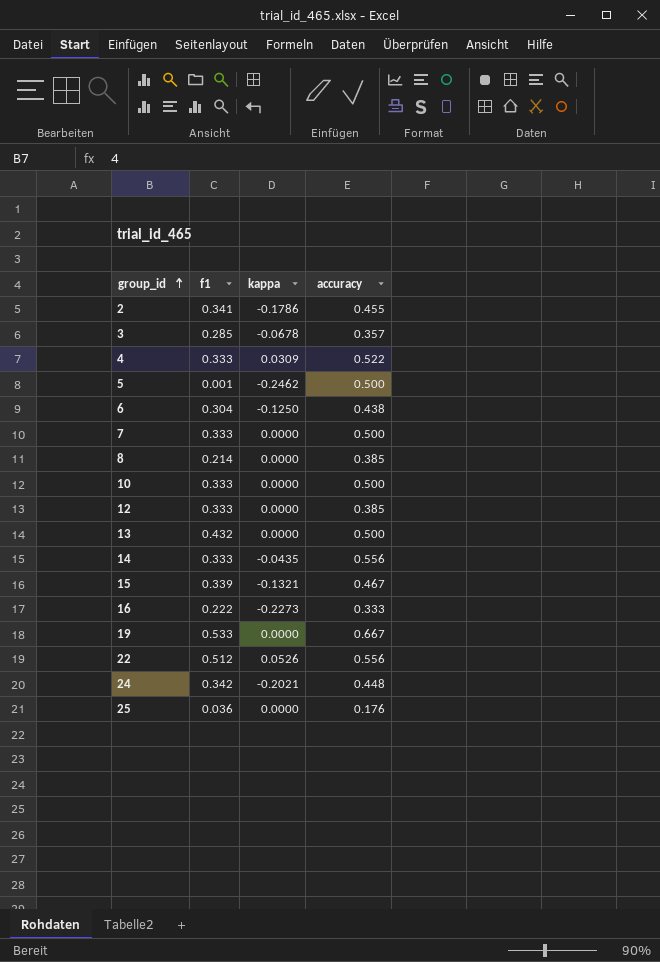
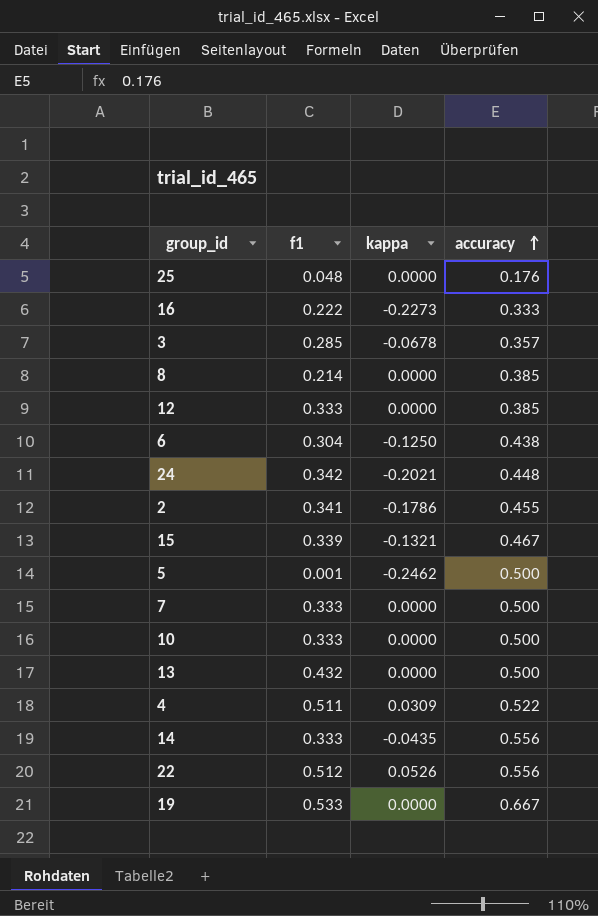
row order: group_id ascending -> accuracy ascending
25 | f1: 0.036 -> 0.048
4 | f1: 0.333 -> 0.511

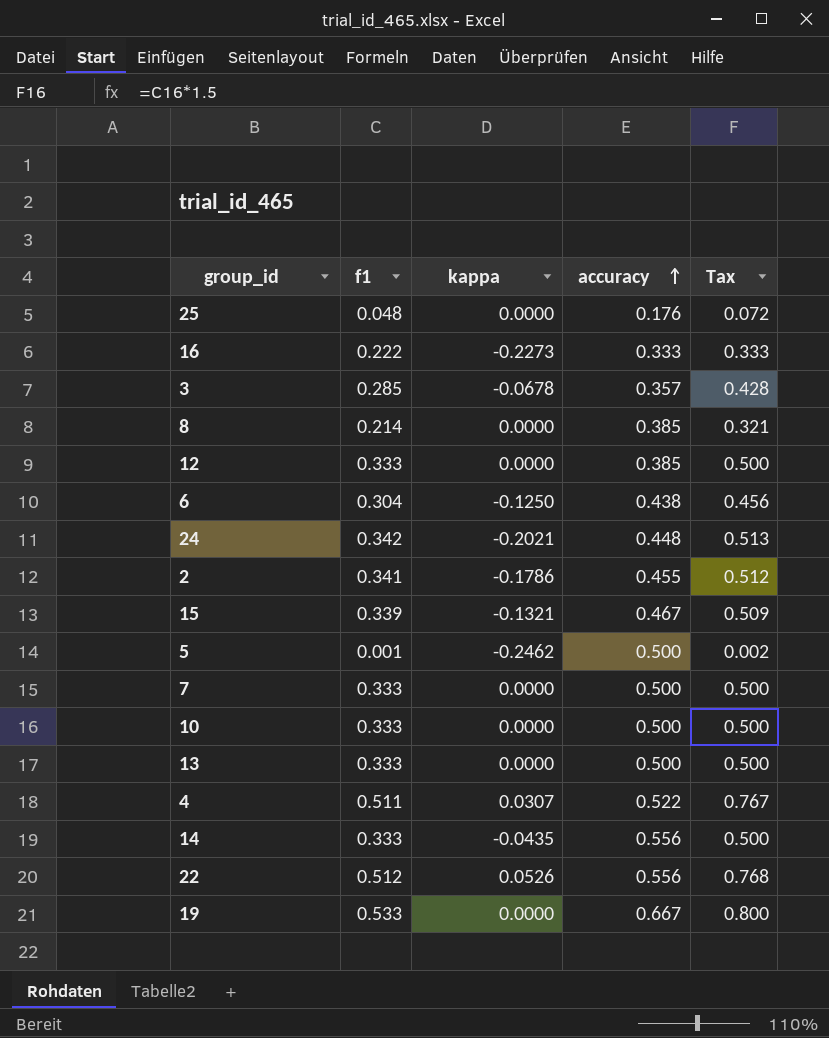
column Tax | formula: none -> [f1] * 1.5
13 | f1: 0.432 -> 0.333
4 | kappa: 0.0309 -> 0.0307

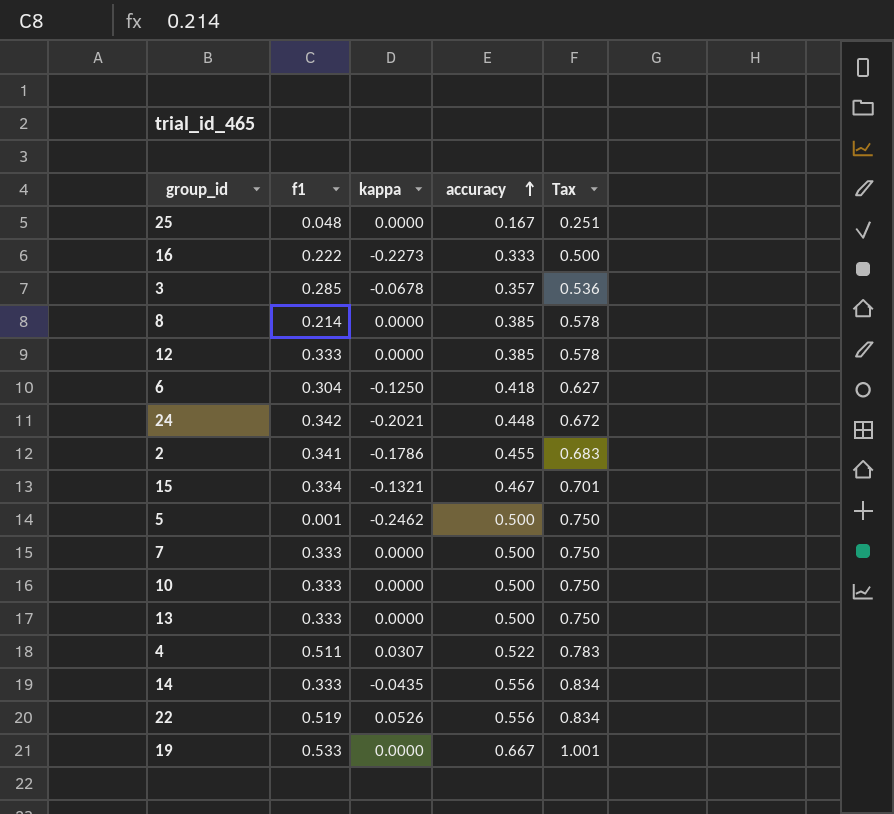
column Tax | formula: [f1] * 1.5 -> [accuracy] * 1.5
25 | accuracy: 0.176 -> 0.167
6 | accuracy: 0.438 -> 0.418
15 | f1: 0.339 -> 0.334
22 | f1: 0.512 -> 0.519

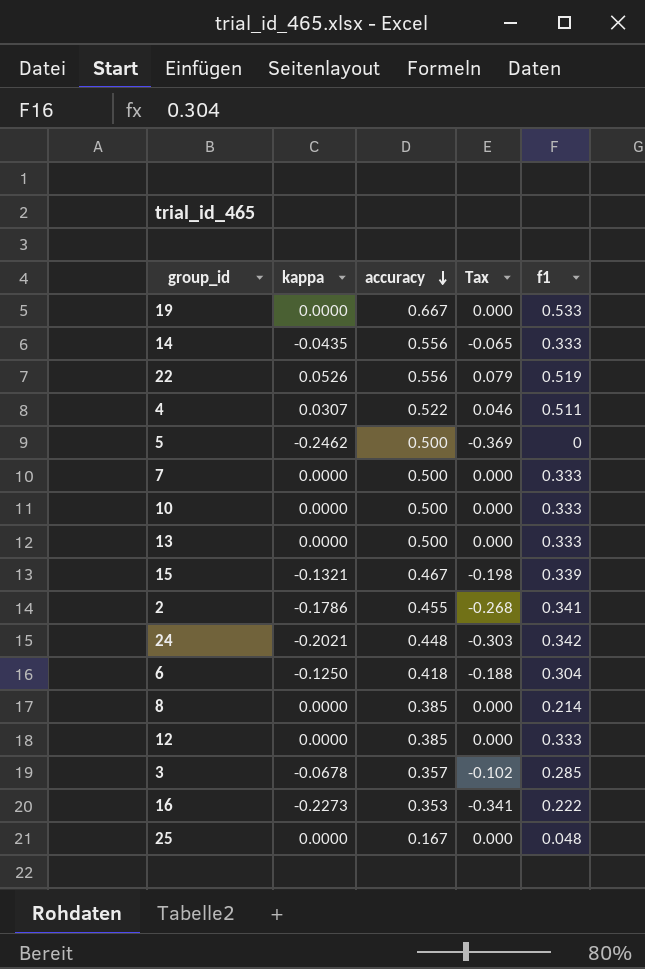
row order: accuracy ascending -> accuracy descending
column Tax | formula: [accuracy] * 1.5 -> [kappa] * 1.5
column f1 | position: 2 -> 5
5 | f1: 0.001 -> 0
15 | f1: 0.334 -> 0.339
16 | accuracy: 0.333 -> 0.353

